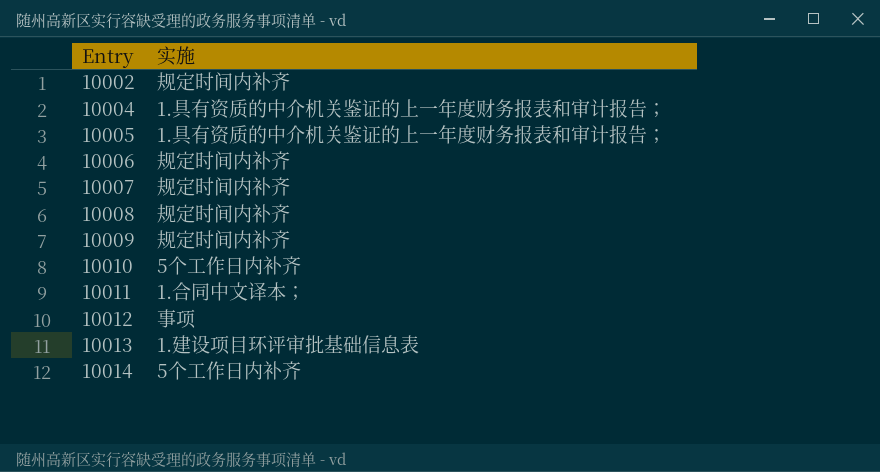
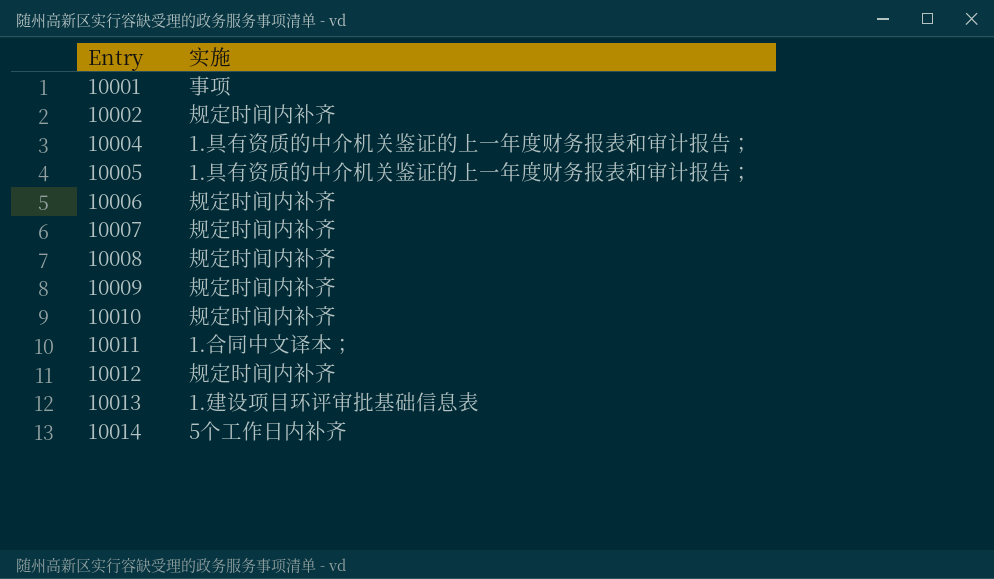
row 10001: none -> 事项
10010 | 实施: 5个工作日内补齐 -> 规定时间内补齐
10012 | 实施: 事项 -> 规定时间内补齐

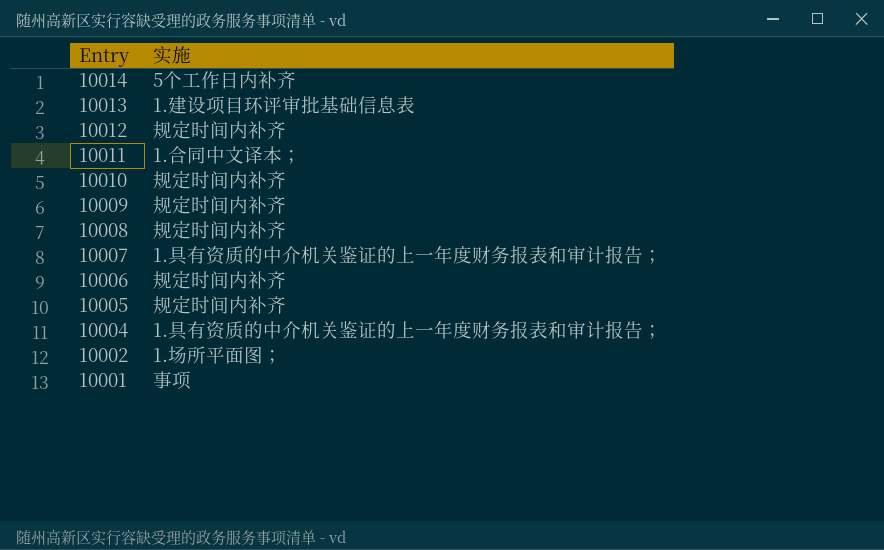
row order: Entry ascending -> Entry descending
10007 | 实施: 规定时间内补齐 -> 1.具有资质的中介机关鉴证的上一年度财务报表和审计报告；
10005 | 实施: 1.具有资质的中介机关鉴证的上一年度财务报表和审计报告； -> 规定时间内补齐
10002 | 实施: 规定时间内补齐 -> 1.场所平面图；

